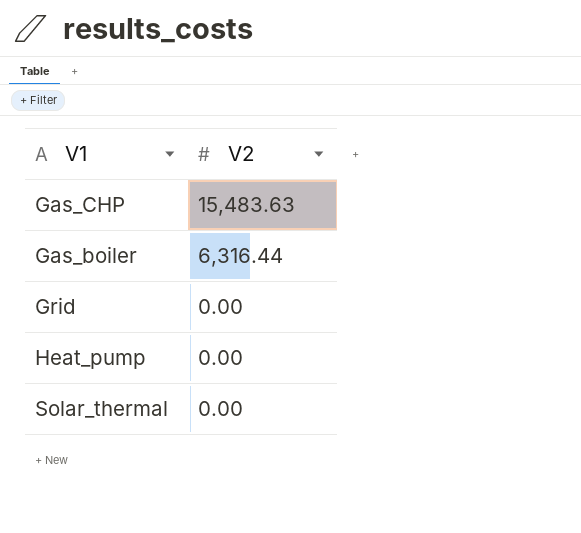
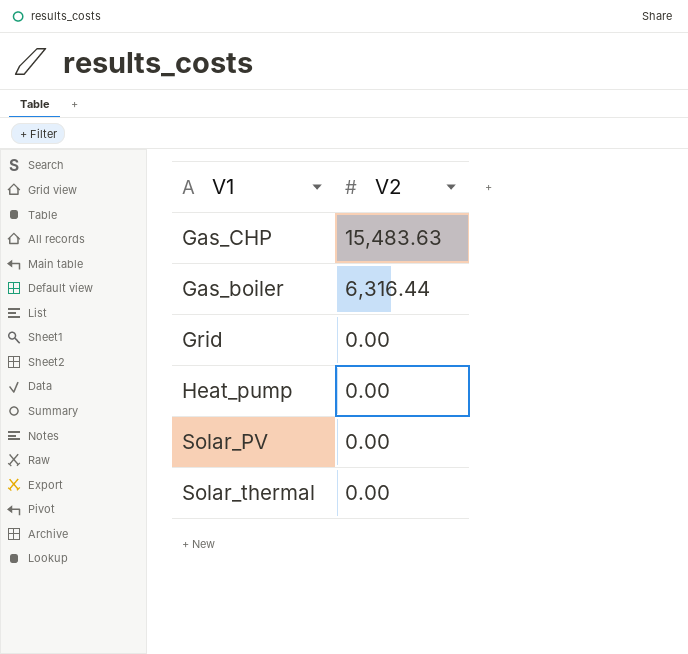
row Solar_PV: none -> 0.00

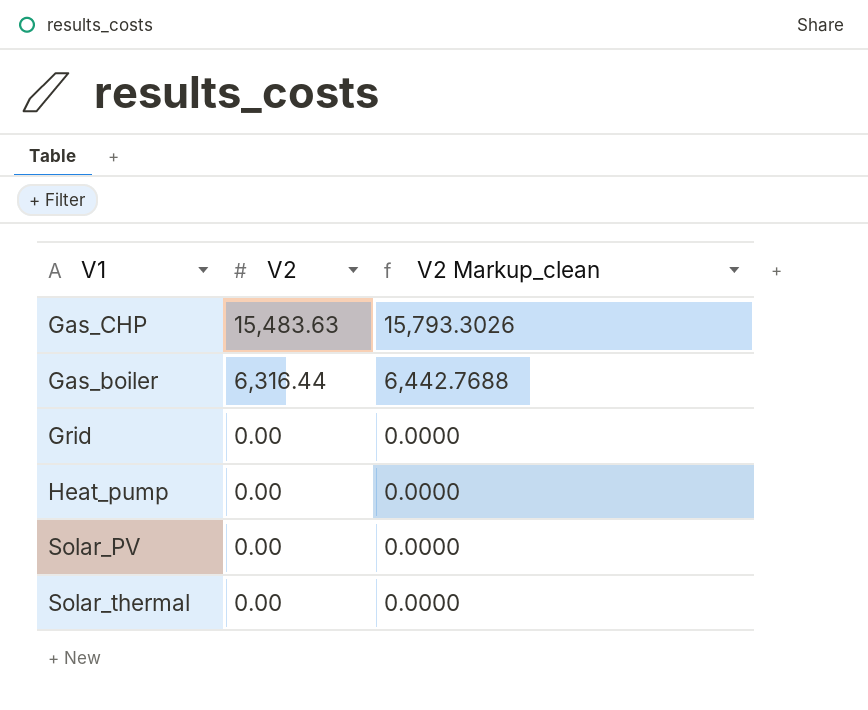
column V2 Markup_clean | formula: none -> [V2] * 1.02

